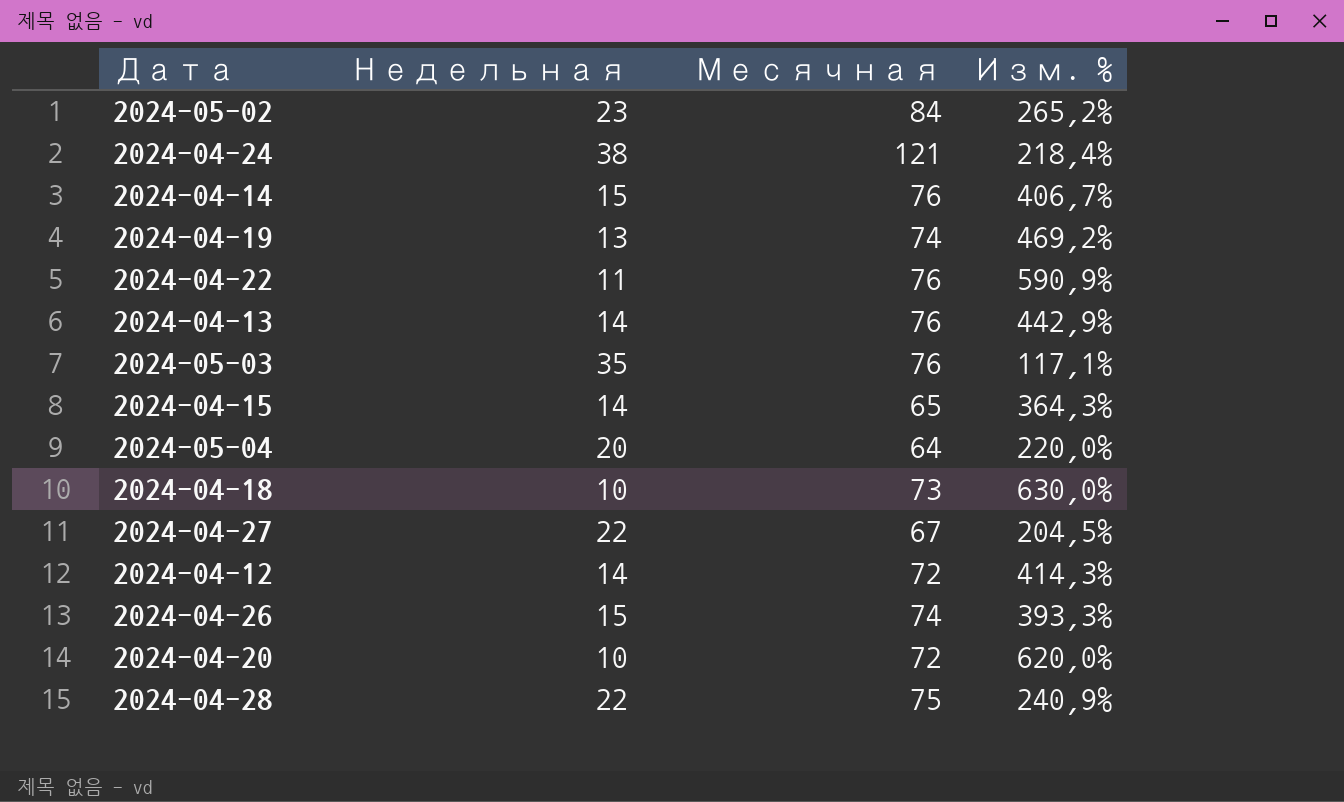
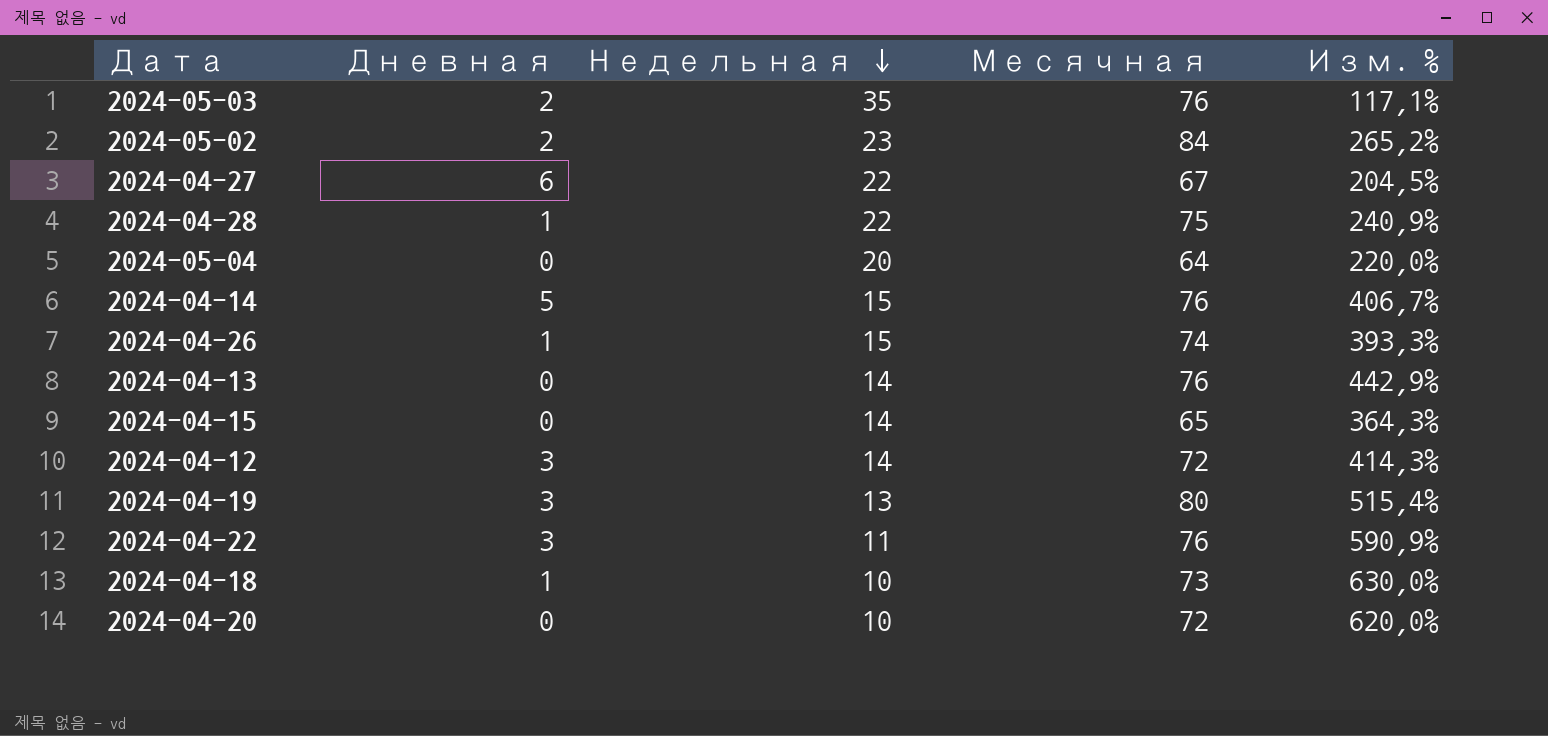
row order: none -> Недельная descending
column Дневная | position: none -> 2
row 2024-04-24: 38 | 121 | 218,4% -> none
2024-04-19 | Месячная: 74 -> 80
2024-04-19 | Изм. %: 469,2% -> 515,4%

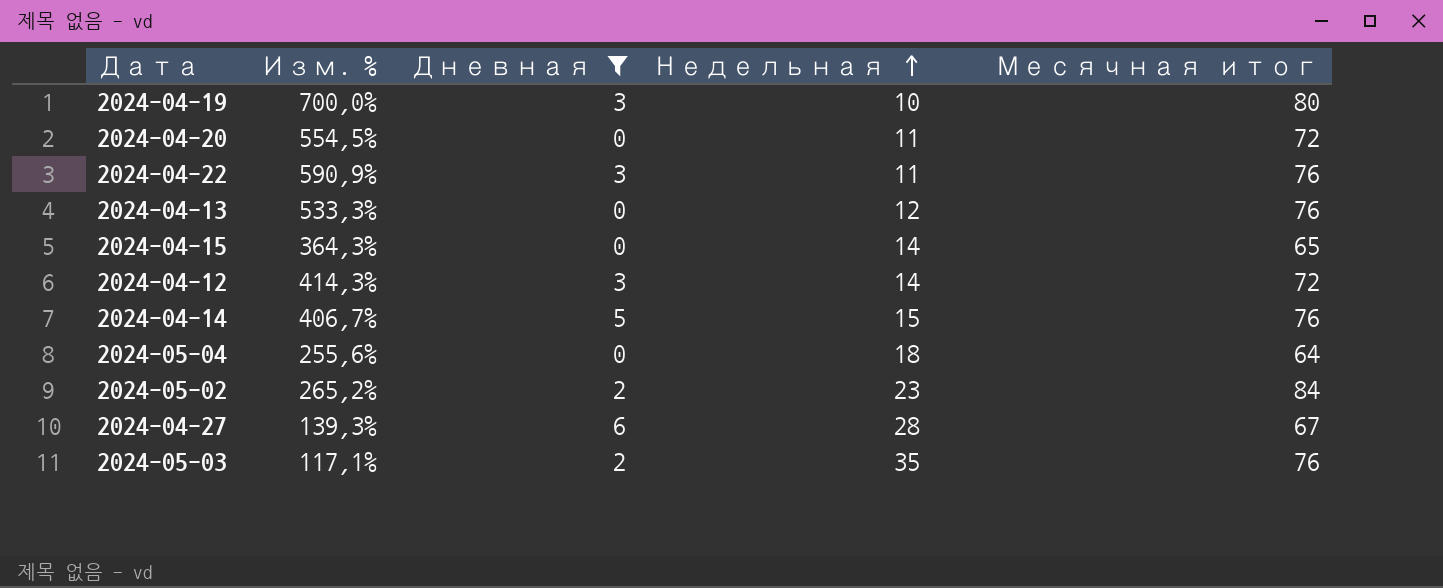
filter: none -> Дневная != 1
row order: Недельная descending -> Недельная ascending
column Изм. % | position: 5 -> 2
column name: Месячная -> Месячная итог
2024-04-19 | Изм. %: 515,4% -> 700,0%
2024-04-19 | Недельная: 13 -> 10
2024-04-20 | Изм. %: 620,0% -> 554,5%
2024-04-20 | Недельная: 10 -> 11
2024-04-13 | Изм. %: 442,9% -> 533,3%
2024-04-13 | Недельная: 14 -> 12
2024-05-04 | Изм. %: 220,0% -> 255,6%
2024-05-04 | Недельная: 20 -> 18
2024-04-27 | Изм. %: 204,5% -> 139,3%
2024-04-27 | Недельная: 22 -> 28

